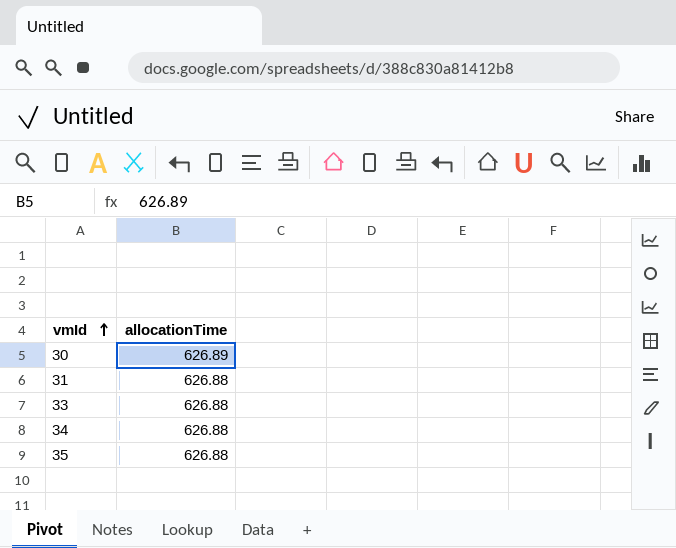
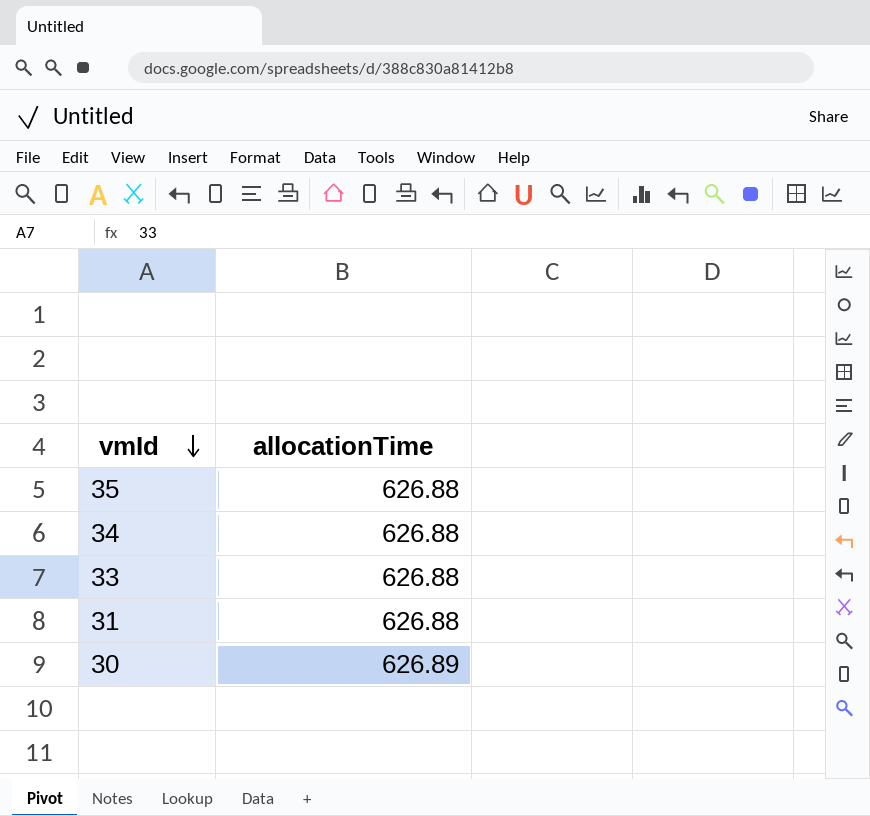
row order: vmId ascending -> vmId descending

